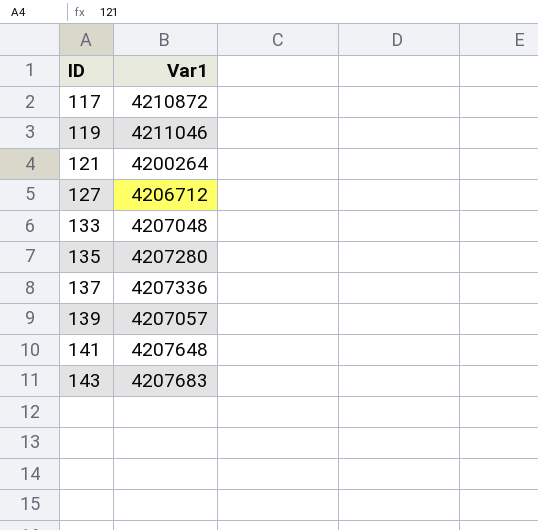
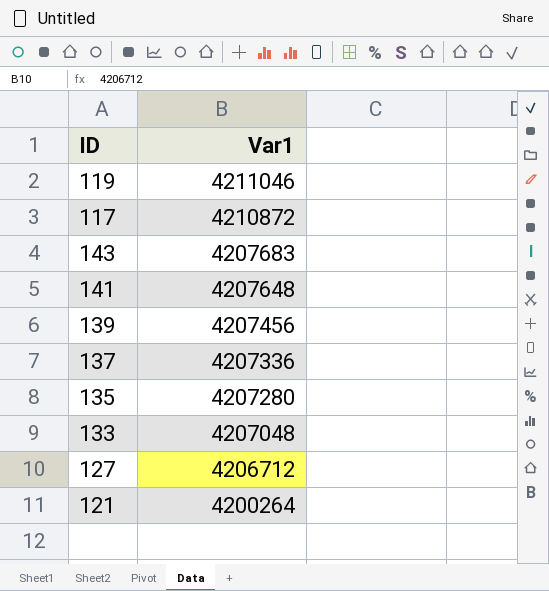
row order: ID ascending -> Var1 descending
139 | Var1: 4207057 -> 4207456

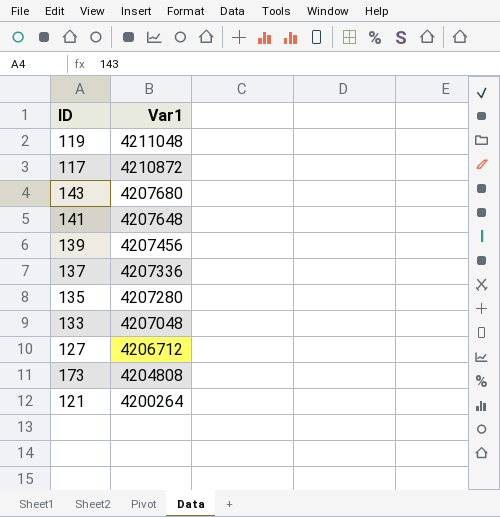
119 | Var1: 4211046 -> 4211048
143 | Var1: 4207683 -> 4207680
row 173: none -> 4204808

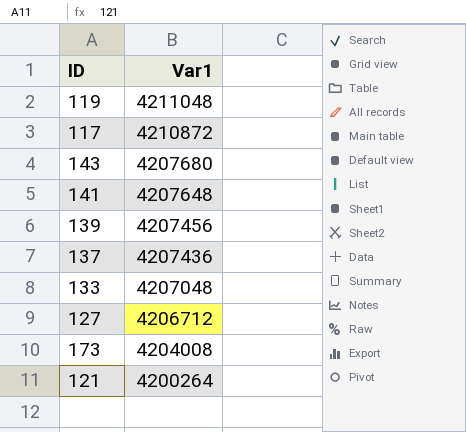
row 135: 4207280 -> none
137 | Var1: 4207336 -> 4207436
173 | Var1: 4204808 -> 4204008

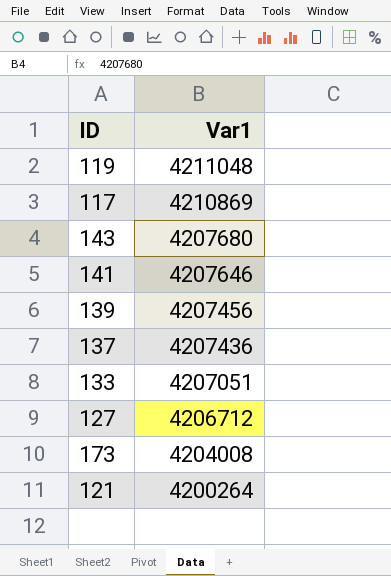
117 | Var1: 4210872 -> 4210869
141 | Var1: 4207648 -> 4207646
133 | Var1: 4207048 -> 4207051

